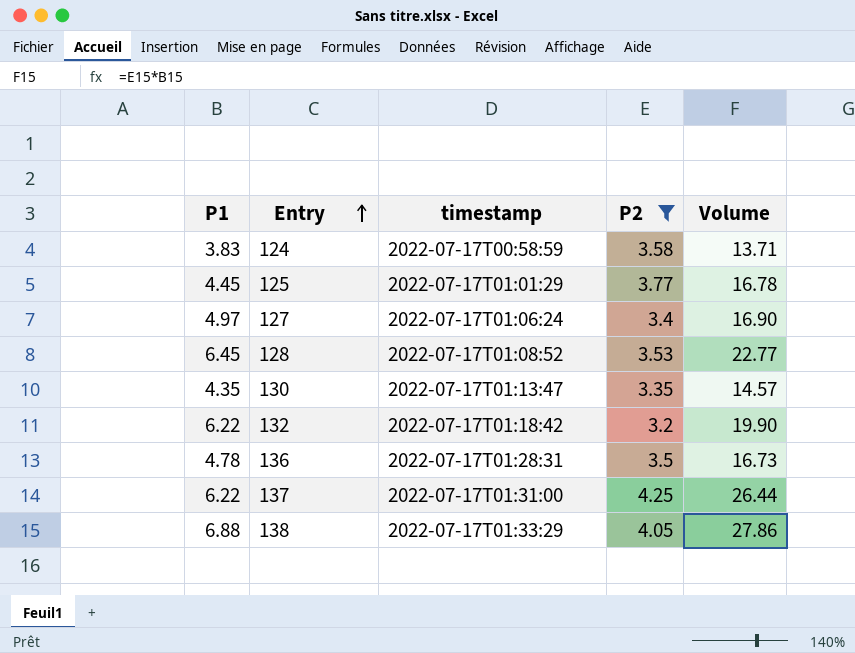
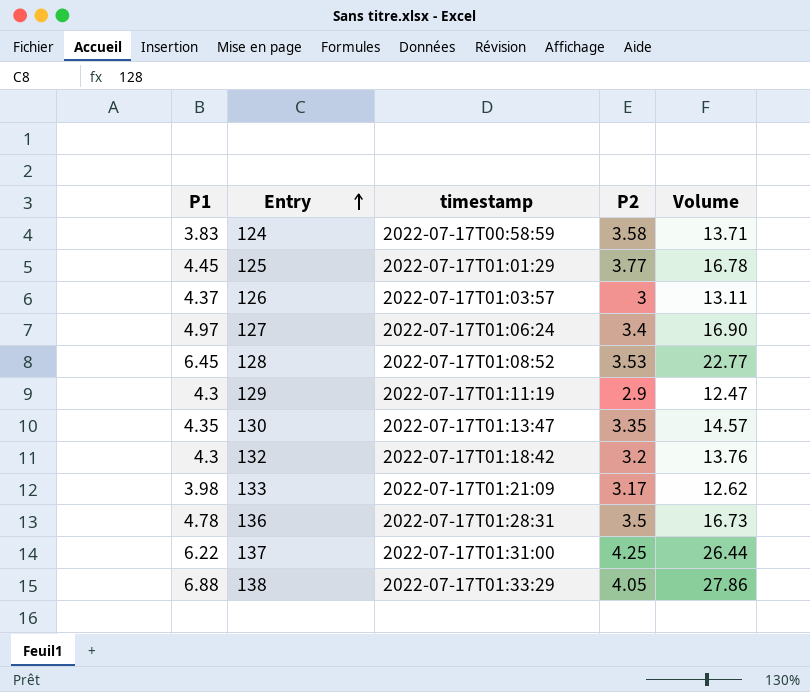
filter: P2 >= 3.2 -> none
132 | P1: 6.22 -> 4.3
132 | Volume: 19.90 -> 13.76

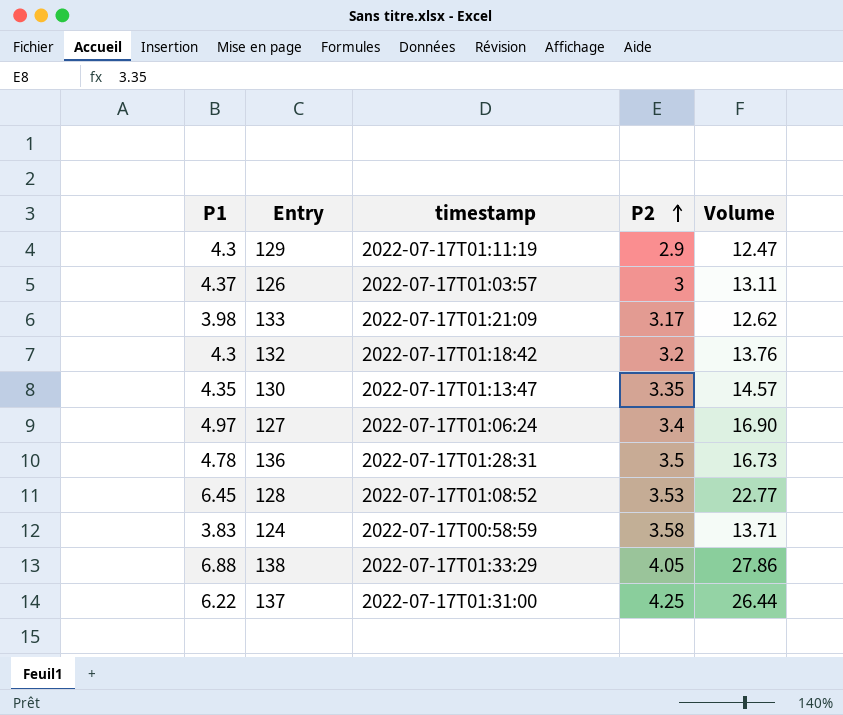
row order: Entry ascending -> P2 ascending
row 125: 4.45 | 2022-07-17T01:01:29 | 3.77 | 16.78 -> none

